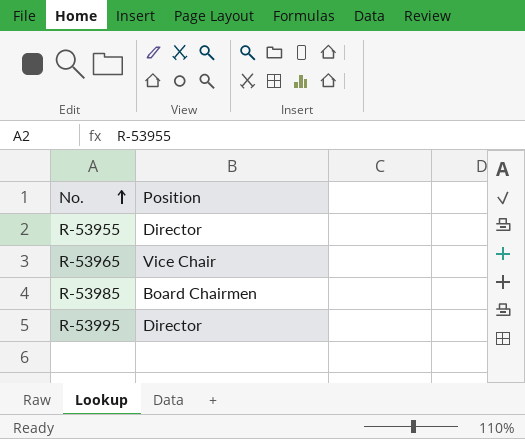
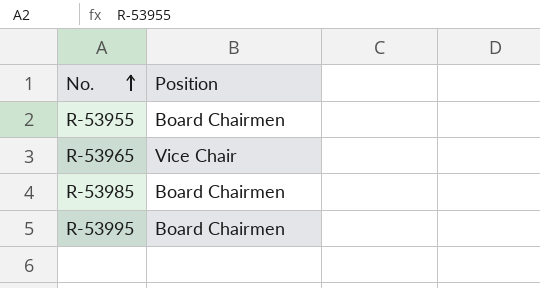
R-53955 | Position: Director -> Board Chairmen
R-53995 | Position: Director -> Board Chairmen

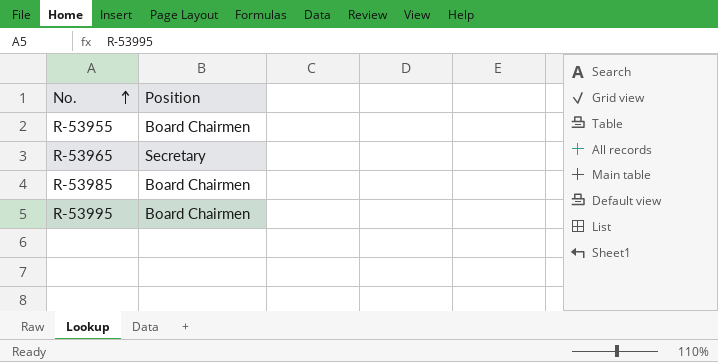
R-53965 | Position: Vice Chair -> Secretary

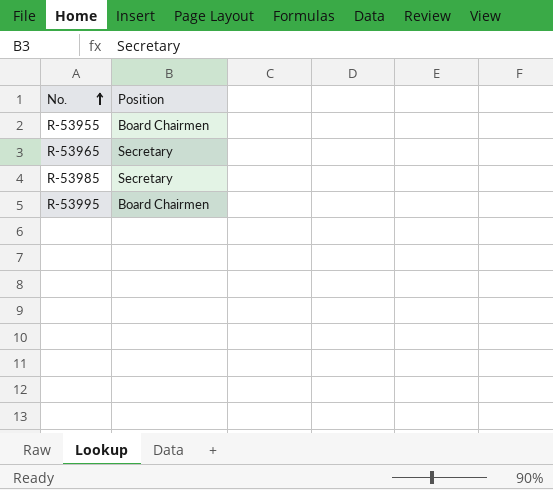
R-53985 | Position: Board Chairmen -> Secretary

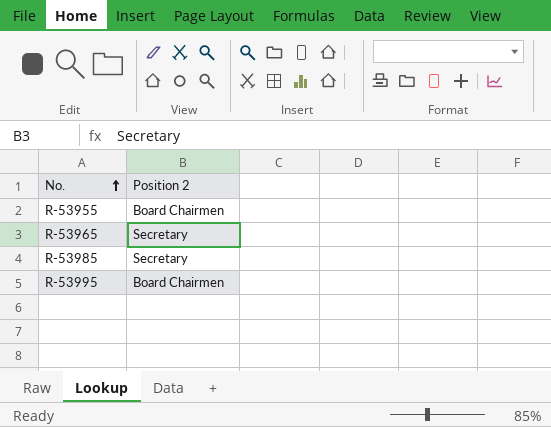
column name: Position -> Position 2

